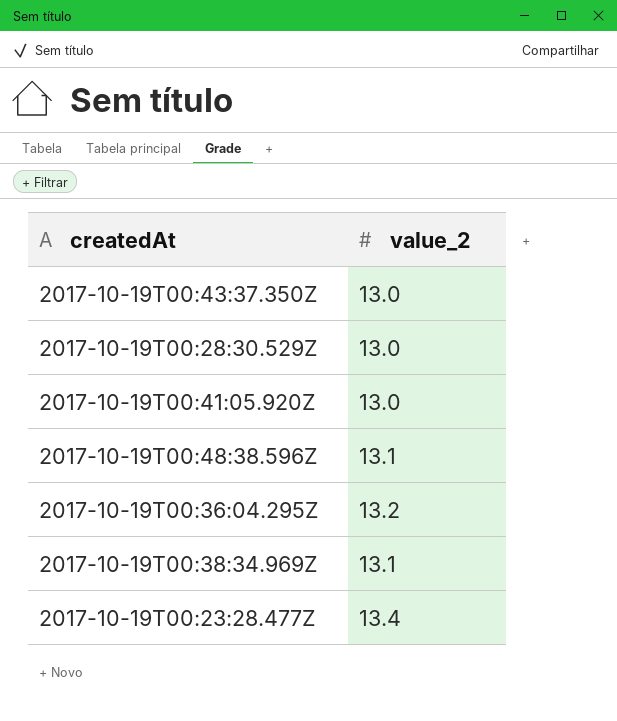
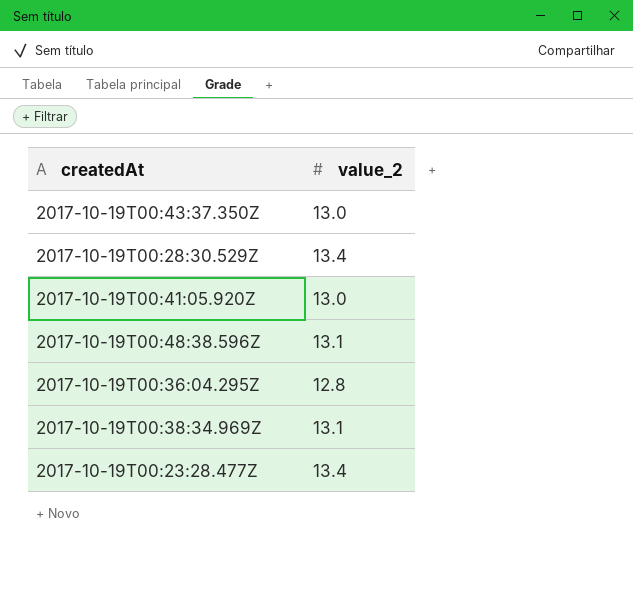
2017-10-19T00:28:30.529Z | value_2: 13.0 -> 13.4
2017-10-19T00:36:04.295Z | value_2: 13.2 -> 12.8

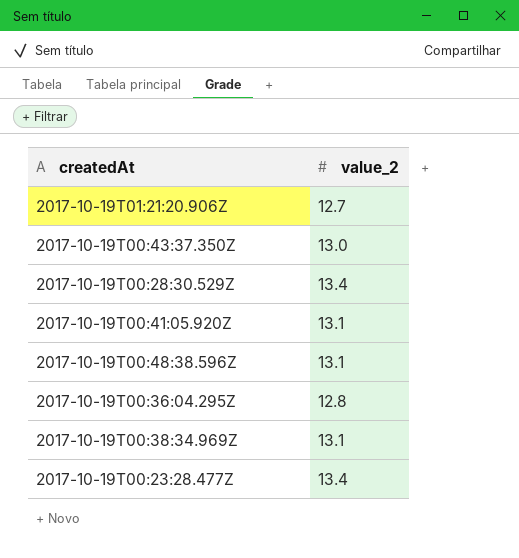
row 2017-10-19T01:21:20.906Z: none -> 12.7
2017-10-19T00:41:05.920Z | value_2: 13.0 -> 13.1

